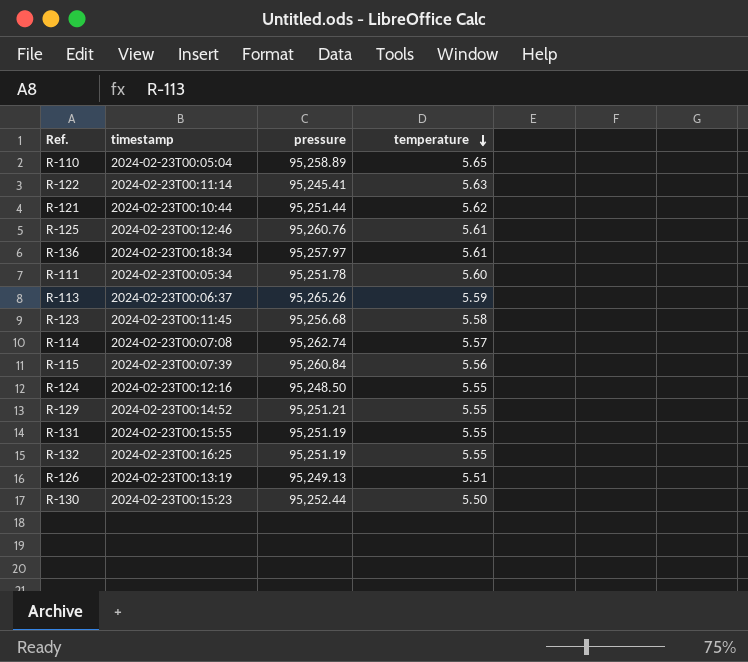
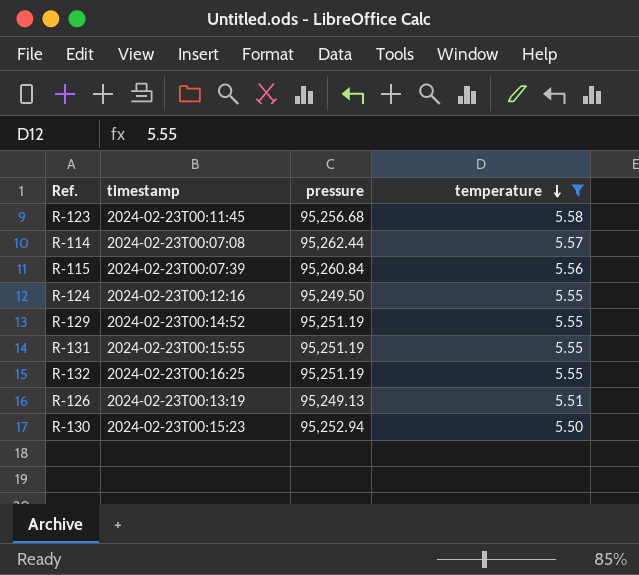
filter: none -> temperature <= 5.58
R-114 | pressure: 95,262.74 -> 95,262.44
R-124 | pressure: 95,248.50 -> 95,249.50
R-129 | pressure: 95,251.21 -> 95,251.19
R-130 | pressure: 95,252.44 -> 95,252.94

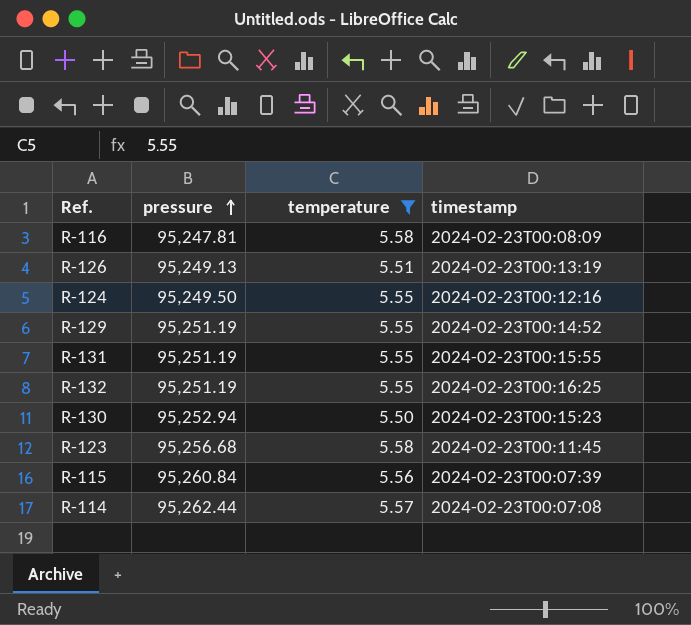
row order: temperature descending -> pressure ascending
column timestamp | position: 2 -> 4
row R-116: none -> 95,247.81 | 5.58 | 2024-02-23T00:08:09

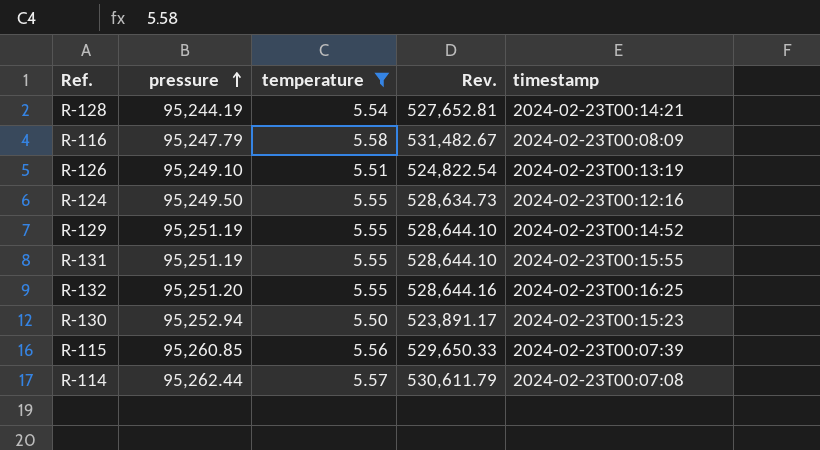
column Rev. | formula: none -> [pressure] * [temperature]
row R-123: 95,256.68 | 5.58 | 2024-02-23T00:11:45 -> none
row R-128: none -> 95,244.19 | 5.54 | 527,652.81 | 2024-02-23T00:14:21
R-116 | pressure: 95,247.81 -> 95,247.79
R-126 | pressure: 95,249.13 -> 95,249.10
R-132 | pressure: 95,251.19 -> 95,251.20
R-115 | pressure: 95,260.84 -> 95,260.85

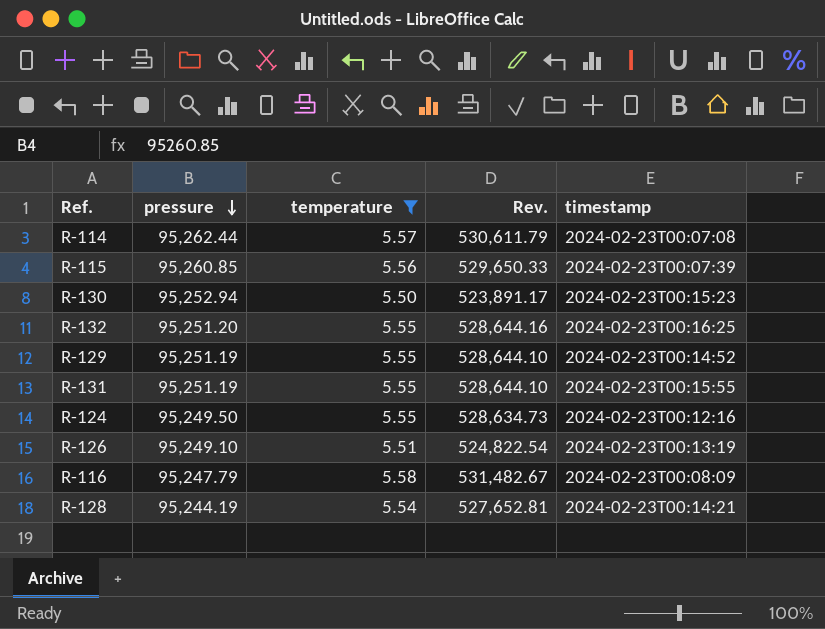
row order: pressure ascending -> pressure descending

